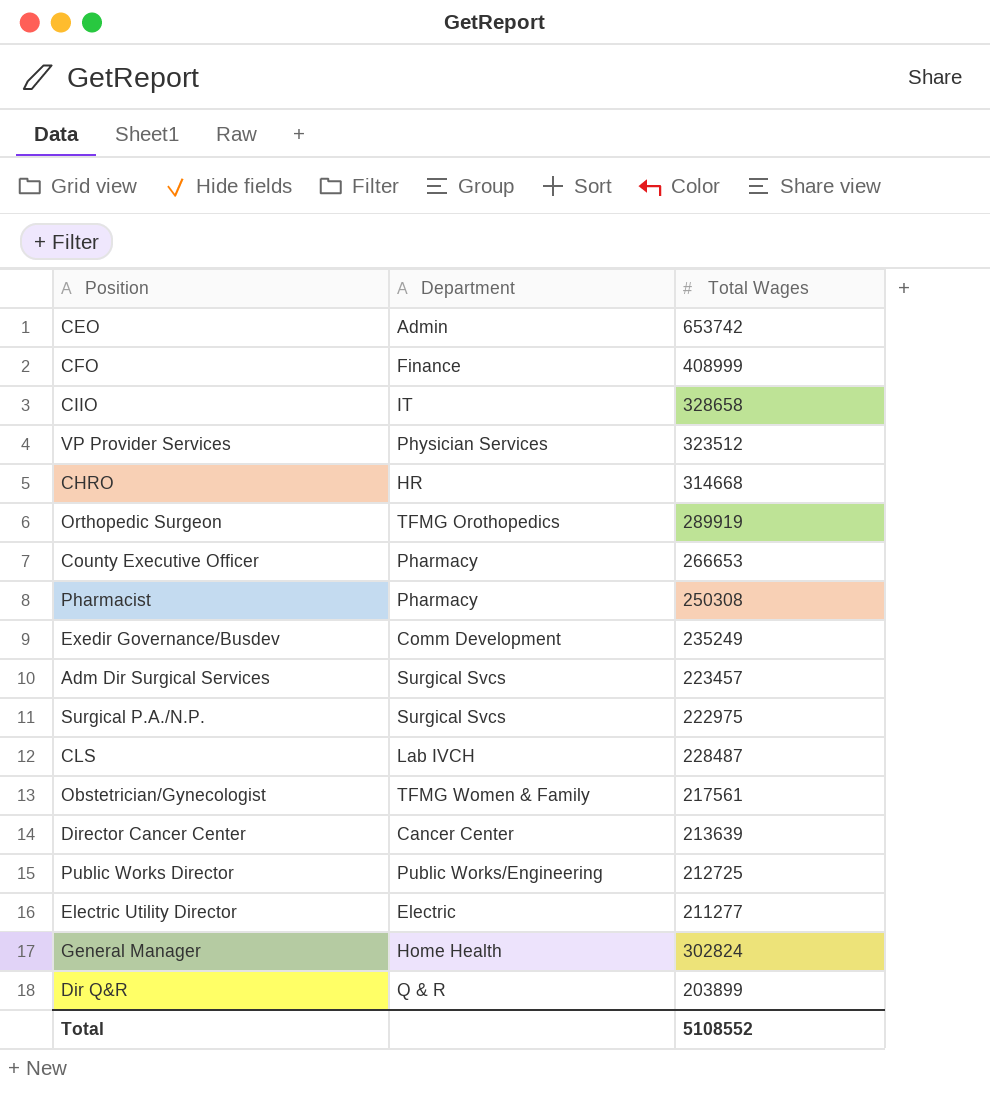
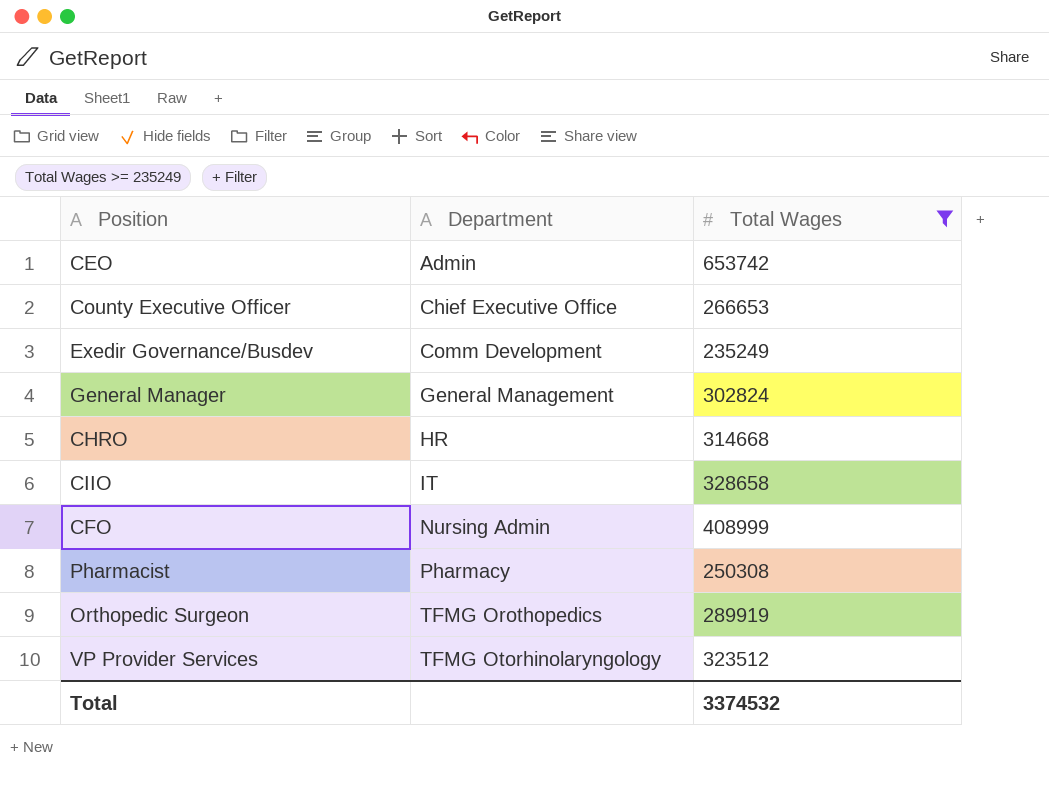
filter: none -> Total Wages >= 235249
row order: none -> Department ascending
County Executive Officer | Department: Pharmacy -> Chief Executive Office
General Manager | Department: Home Health -> General Management
CFO | Department: Finance -> Nursing Admin
VP Provider Services | Department: Physician Services -> TFMG Otorhinolaryngology
Total | Total Wages: 5108552 -> 3374532

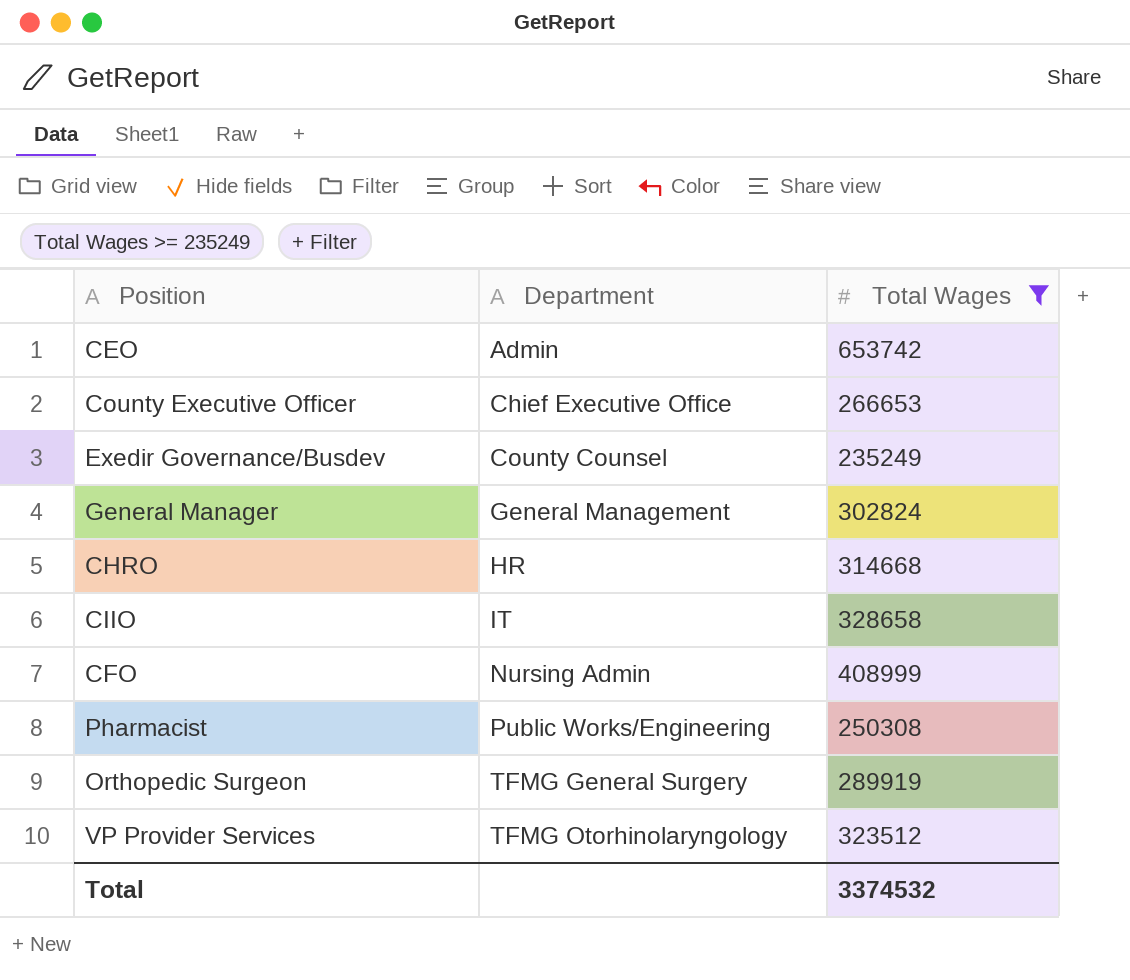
Exedir Governance/Busdev | Department: Comm Development -> County Counsel
Pharmacist | Department: Pharmacy -> Public Works/Engineering
Orthopedic Surgeon | Department: TFMG Orothopedics -> TFMG General Surgery

